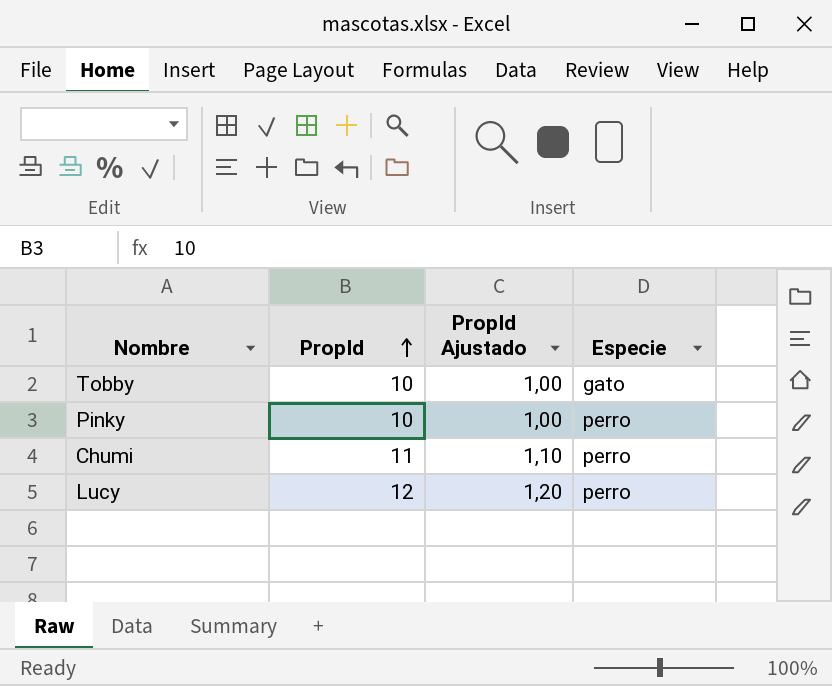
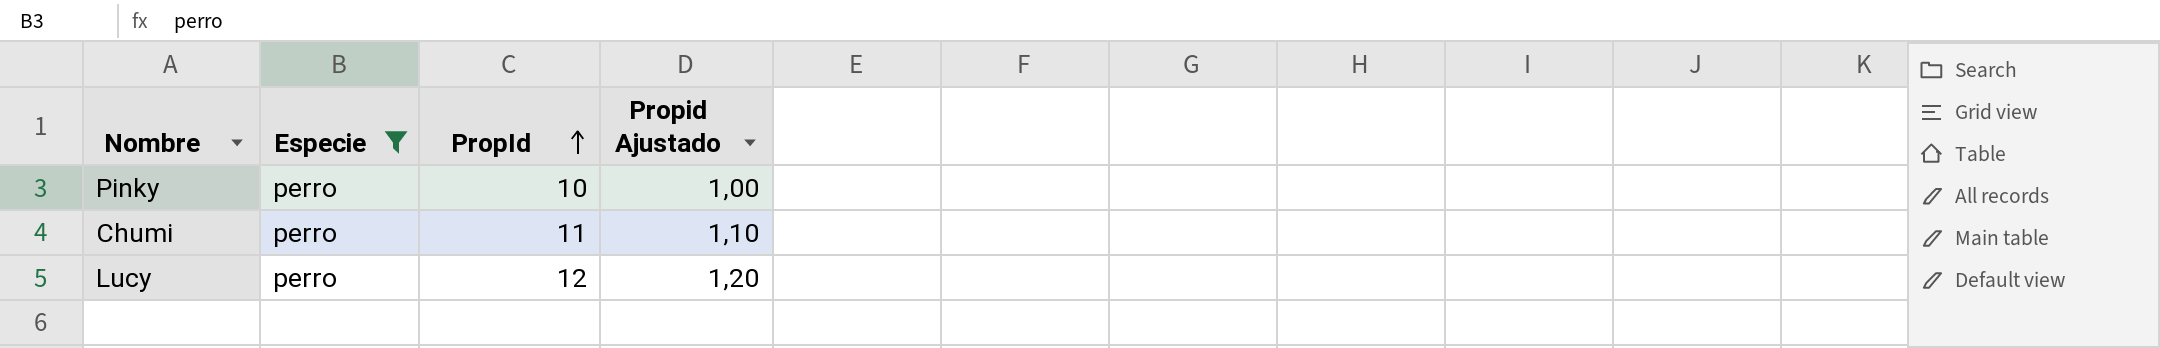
filter: none -> Especie = perro
column Especie | position: 4 -> 2
column name: PropId Ajustado -> Propid Ajustado

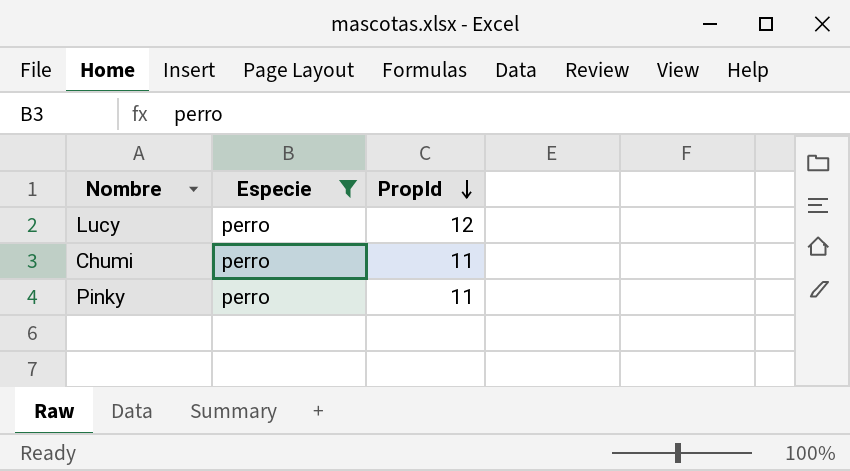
row order: PropId ascending -> PropId descending
column Propid Ajustado | formula: [PropId] * 0,1 -> none
Pinky | PropId: 10 -> 11

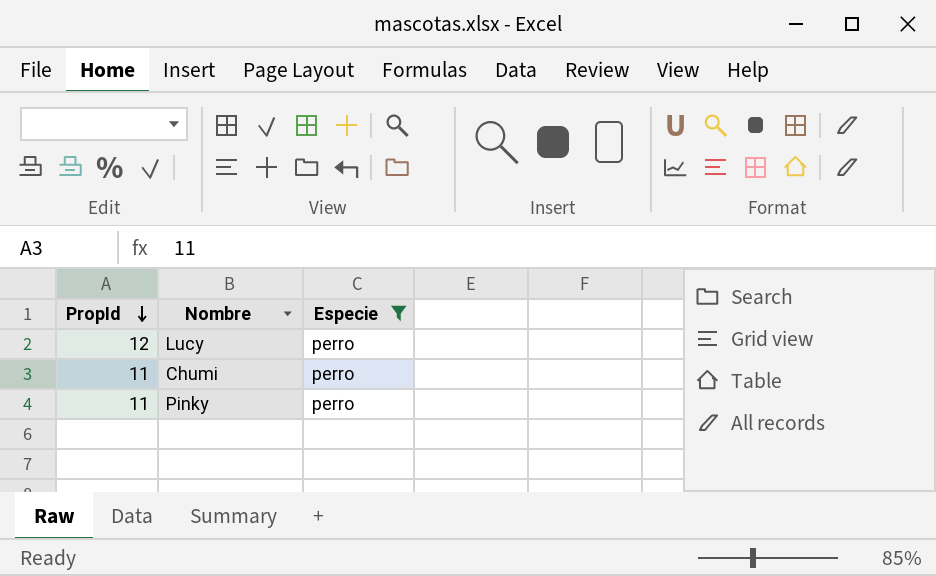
column PropId | position: 3 -> 1

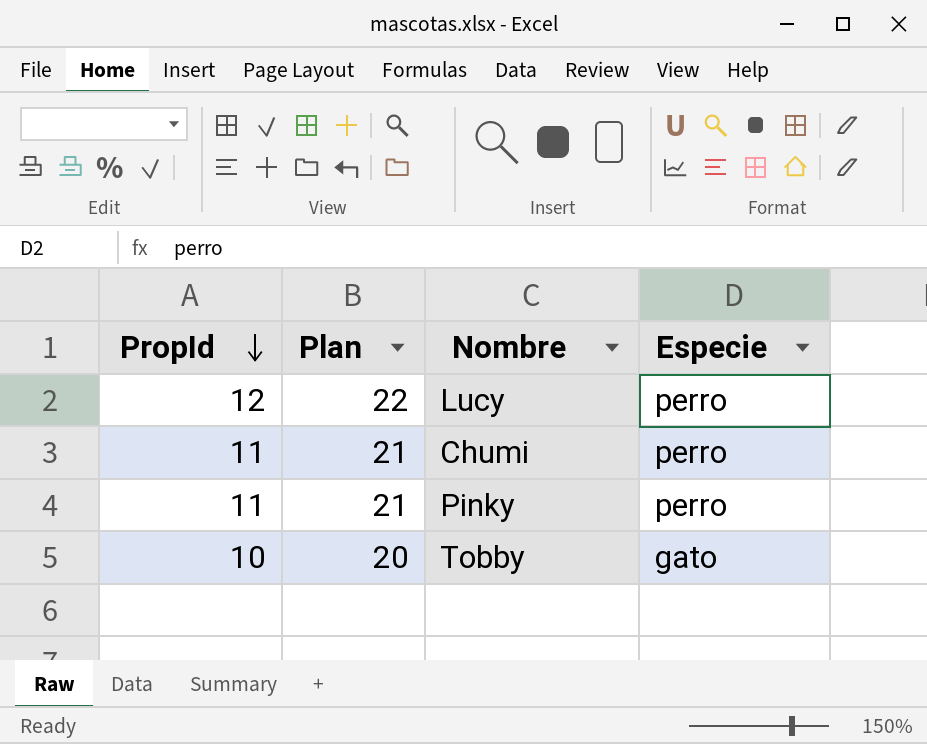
filter: Especie = perro -> none
column Plan | formula: none -> [PropId] + 10

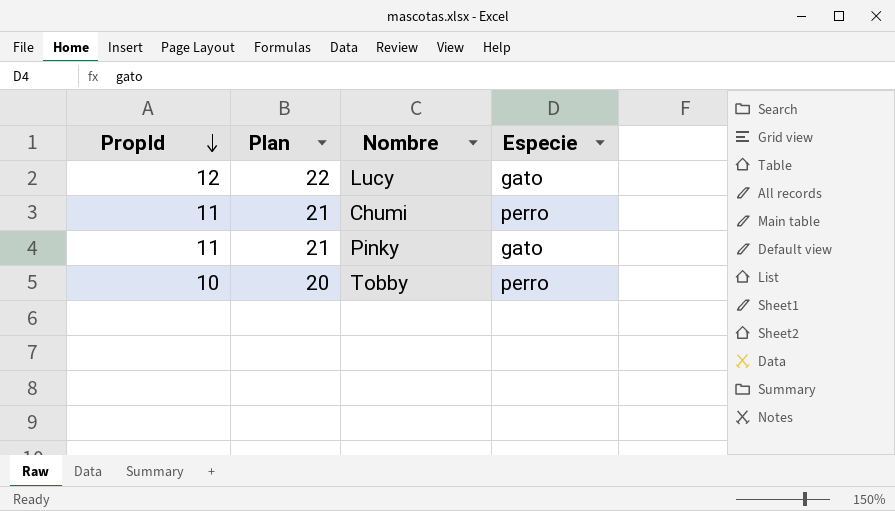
Lucy | Especie: perro -> gato
Pinky | Especie: perro -> gato
Tobby | Especie: gato -> perro

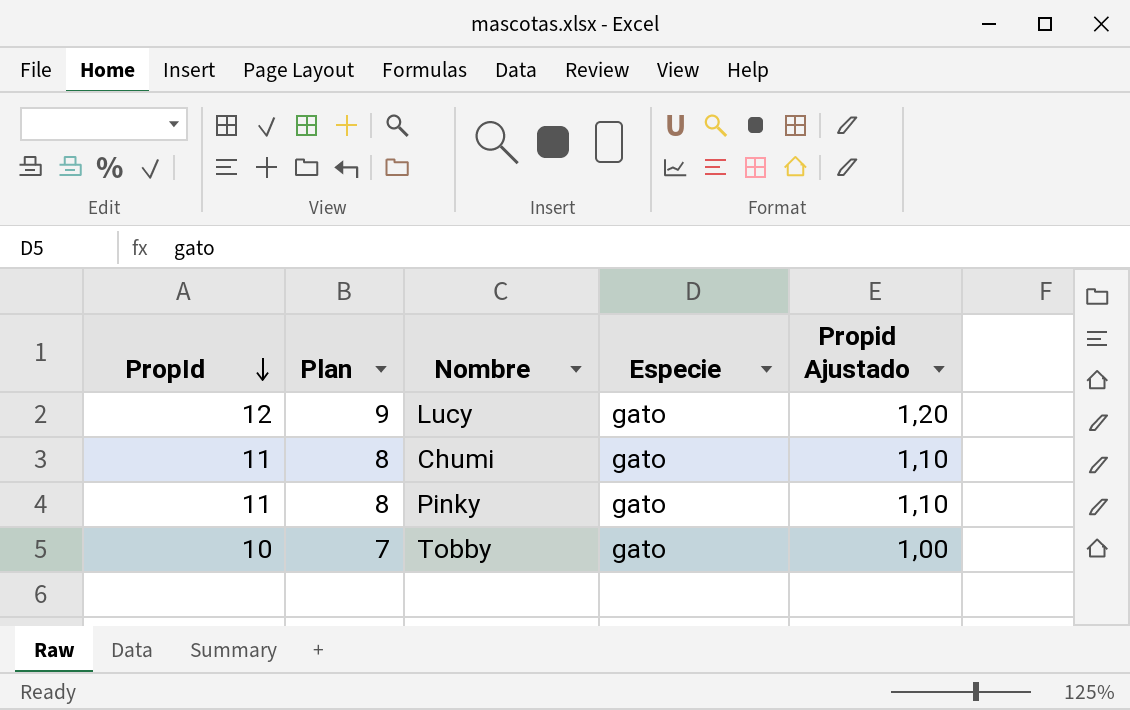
column Plan | formula: [PropId] + 10 -> [PropId] - 3
column Propid Ajustado | formula: none -> [PropId] * 0,1
Chumi | Especie: perro -> gato
Tobby | Especie: perro -> gato

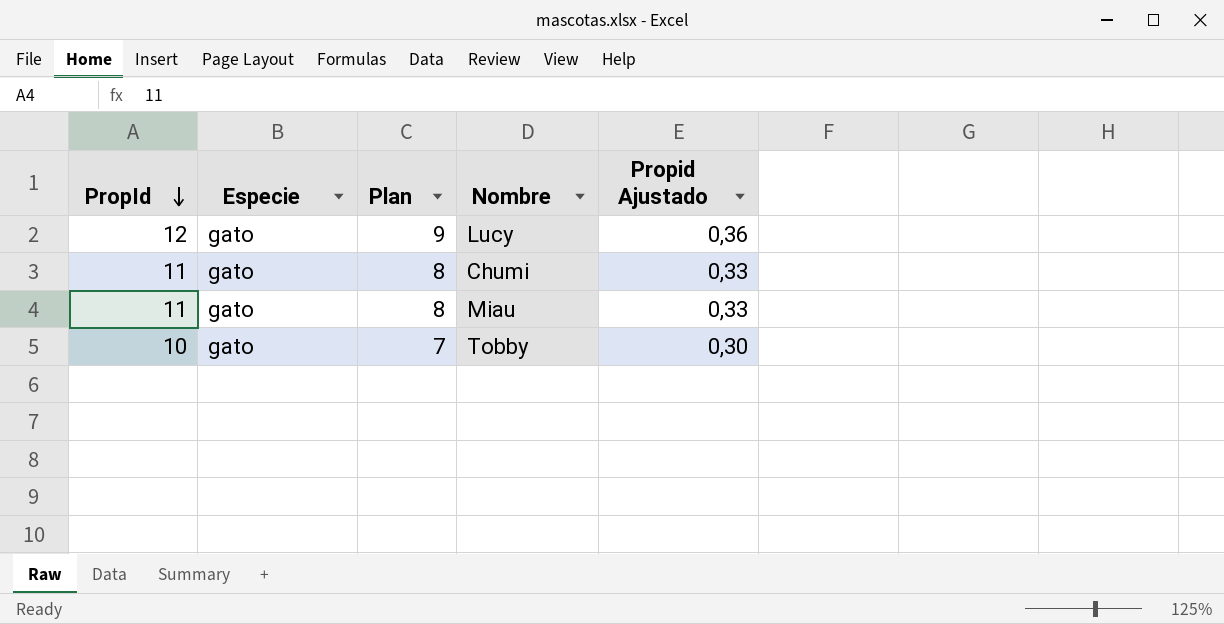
column Especie | position: 4 -> 2
column Propid Ajustado | formula: [PropId] * 0,1 -> [PropId] * 0,03
row Pinky: 11 | 8 | gato | 1,10 -> none
row Miau: none -> 11 | gato | 8 | 0,33

